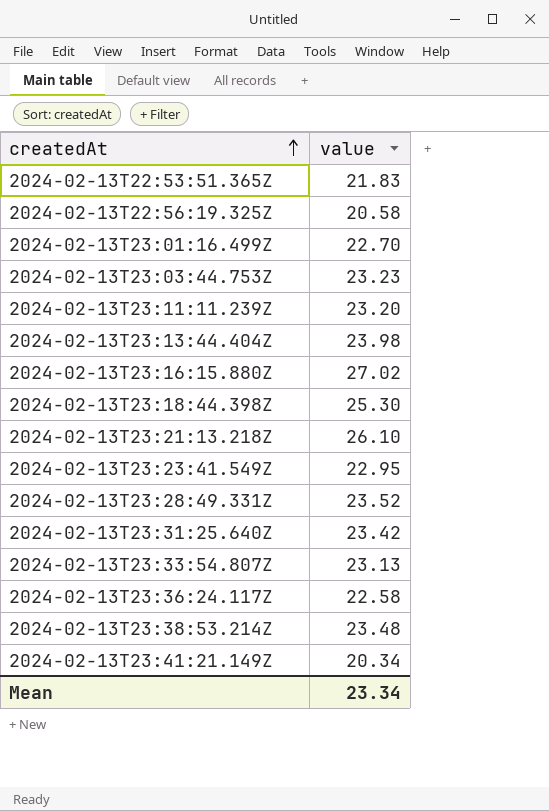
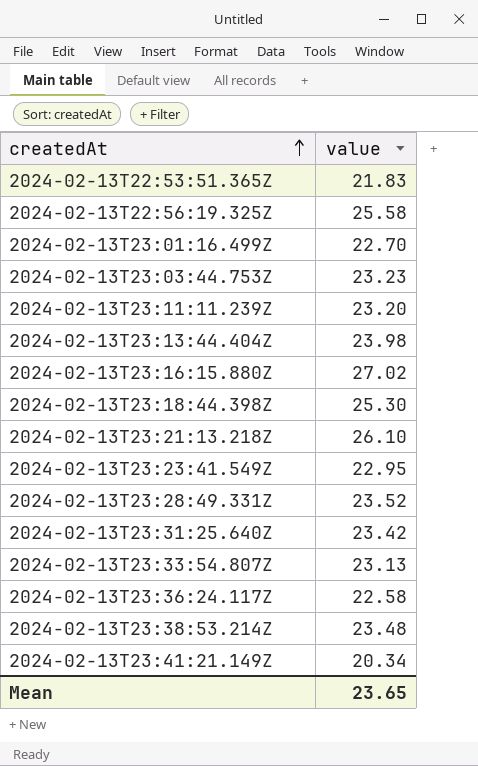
2024-02-13T22:56:19.325Z | value: 20.58 -> 25.58
Mean | value: 23.34 -> 23.65

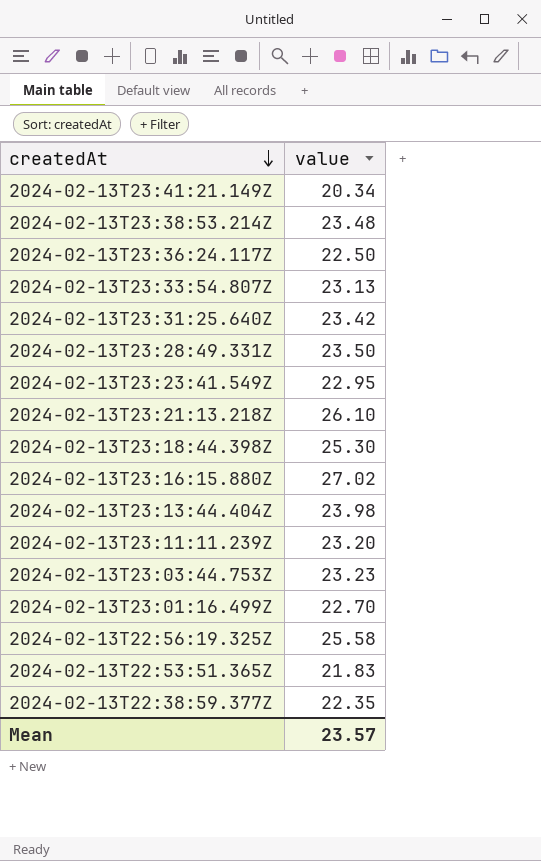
row order: createdAt ascending -> createdAt descending
2024-02-13T23:36:24.117Z | value: 22.58 -> 22.50
2024-02-13T23:28:49.331Z | value: 23.52 -> 23.50
row 2024-02-13T22:38:59.377Z: none -> 22.35
Mean | value: 23.65 -> 23.57

